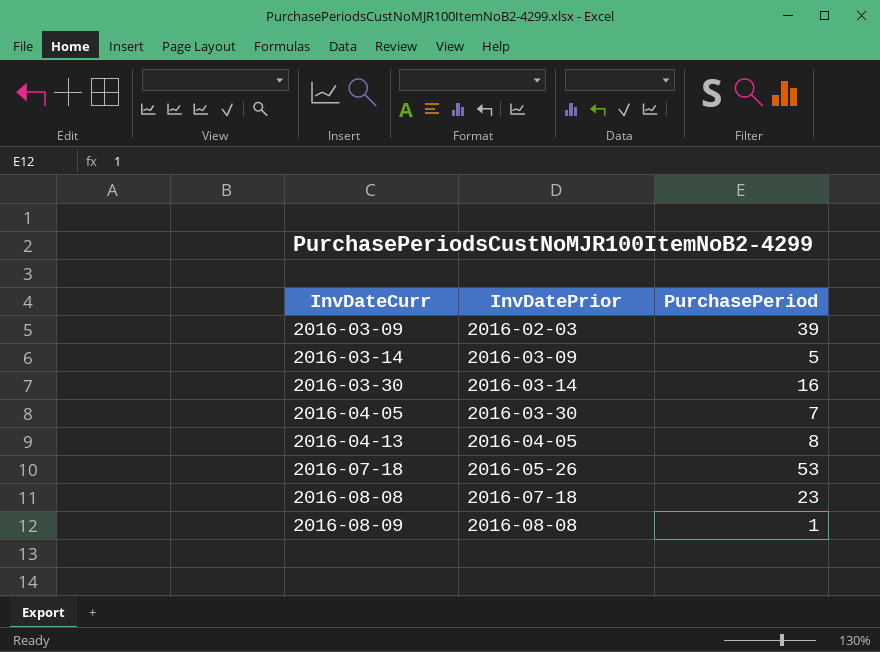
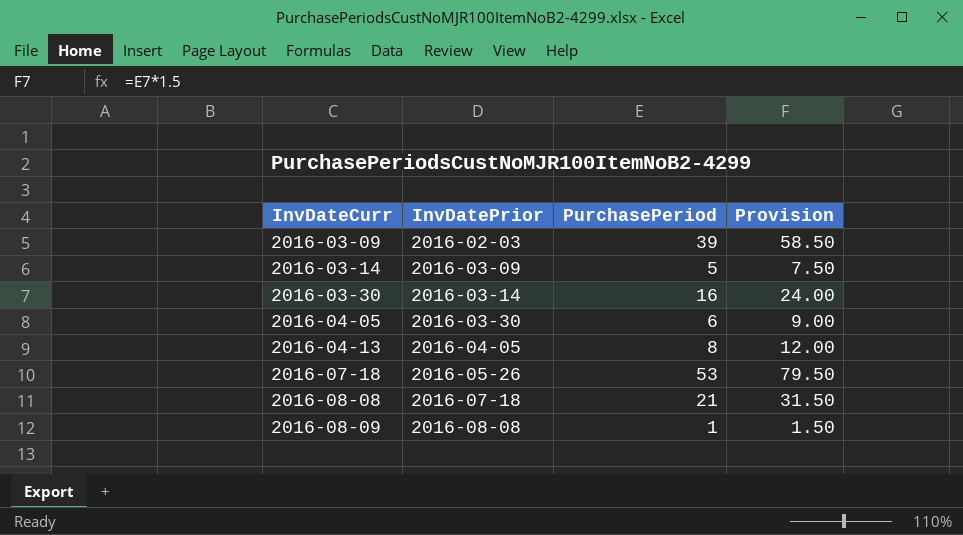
column Provision | formula: none -> [PurchasePeriod] * 1.5
2016-04-05 | PurchasePeriod: 7 -> 6
2016-08-08 | PurchasePeriod: 23 -> 21

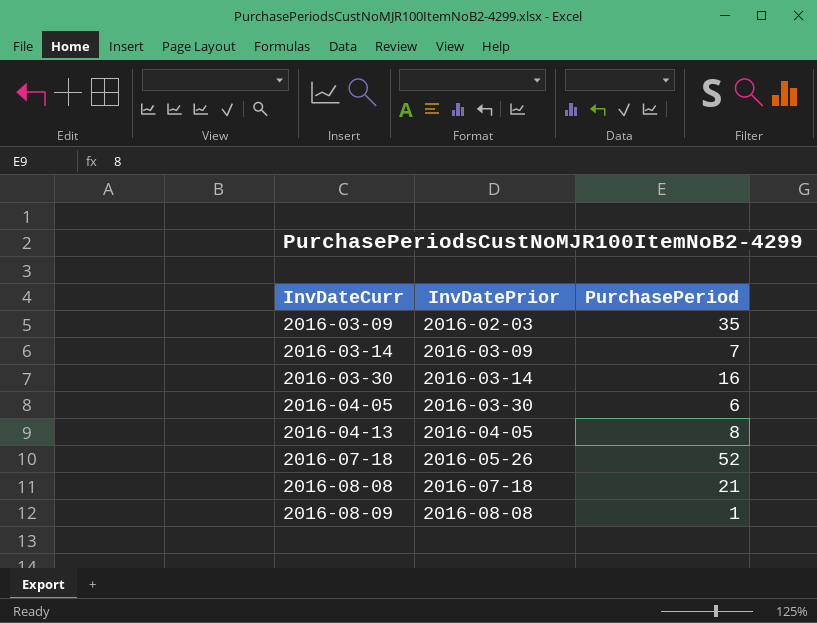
column Provision | formula: [PurchasePeriod] * 1.5 -> none
2016-03-09 | PurchasePeriod: 39 -> 35
2016-03-14 | PurchasePeriod: 5 -> 7
2016-07-18 | PurchasePeriod: 53 -> 52

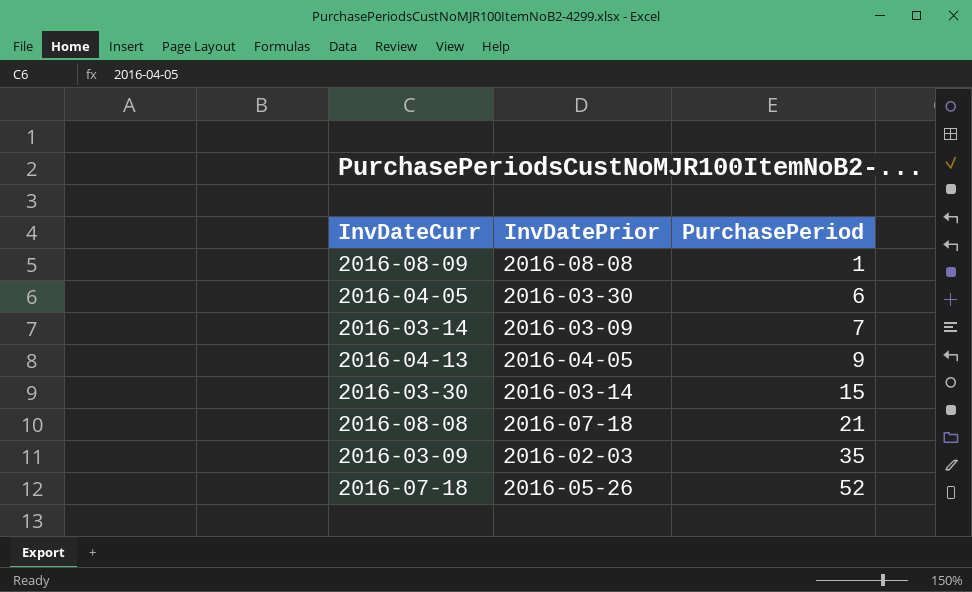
row order: InvDateCurr ascending -> PurchasePeriod ascending
2016-04-13 | PurchasePeriod: 8 -> 9
2016-03-30 | PurchasePeriod: 16 -> 15

